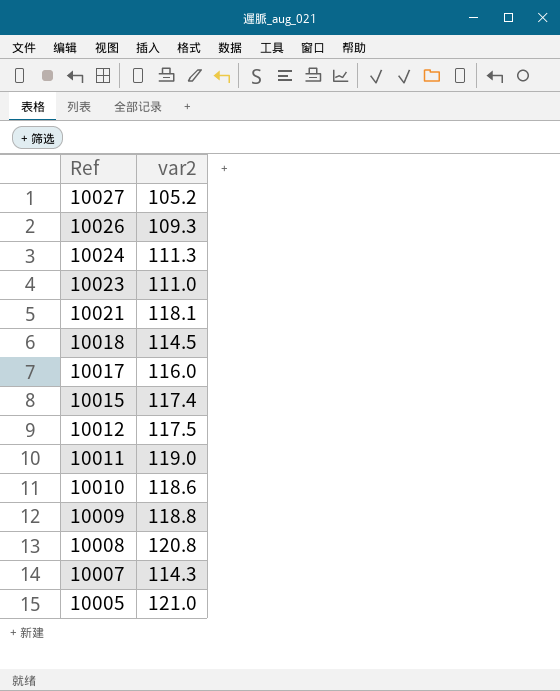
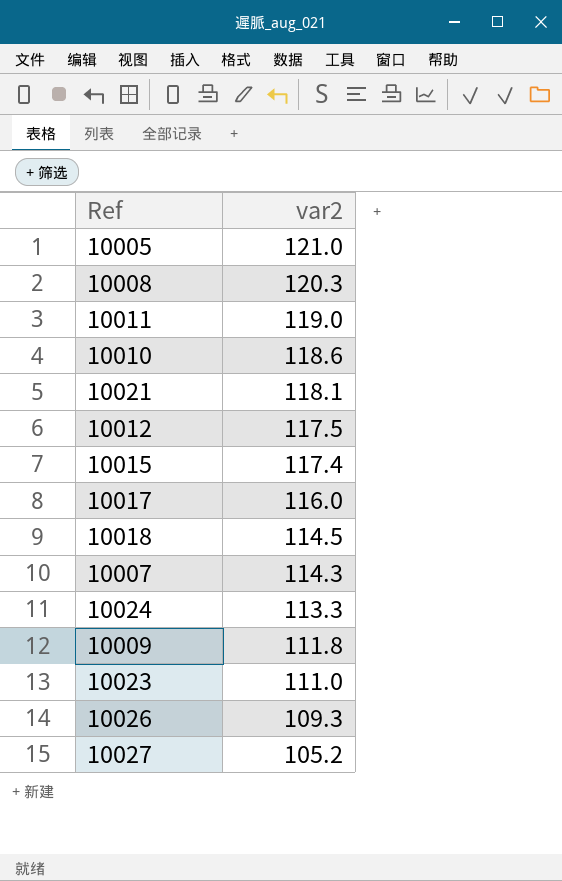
row order: Ref descending -> var2 descending
10008 | var2: 120.8 -> 120.3
10024 | var2: 111.3 -> 113.3
10009 | var2: 118.8 -> 111.8

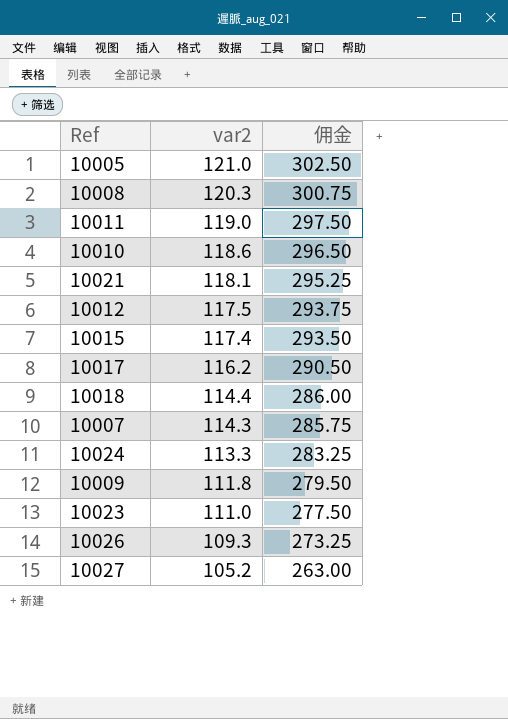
column 佣金 | formula: none -> [var2] * 2.5
10017 | var2: 116.0 -> 116.2
10018 | var2: 114.5 -> 114.4

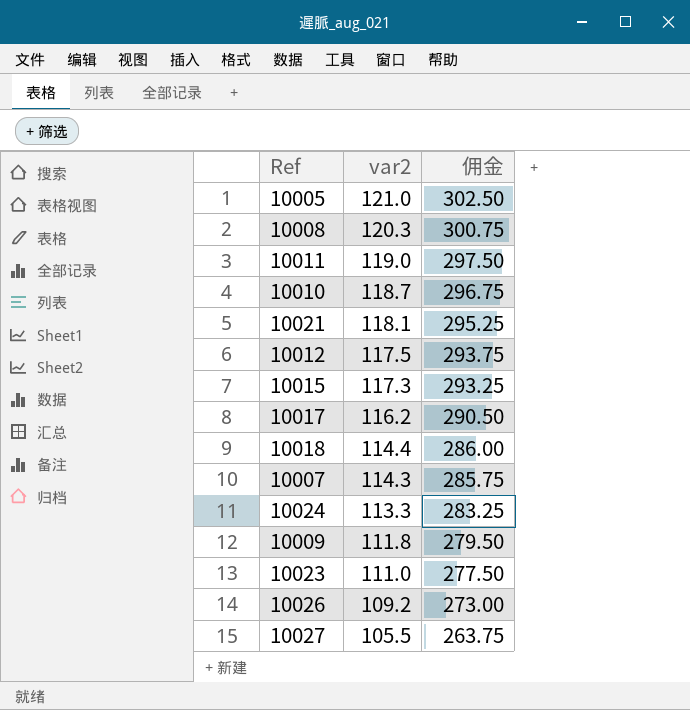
10010 | var2: 118.6 -> 118.7
10010 | 佣金: 296.50 -> 296.75
10015 | var2: 117.4 -> 117.3
10015 | 佣金: 293.50 -> 293.25
10026 | var2: 109.3 -> 109.2
10026 | 佣金: 273.25 -> 273.00
10027 | var2: 105.2 -> 105.5
10027 | 佣金: 263.00 -> 263.75

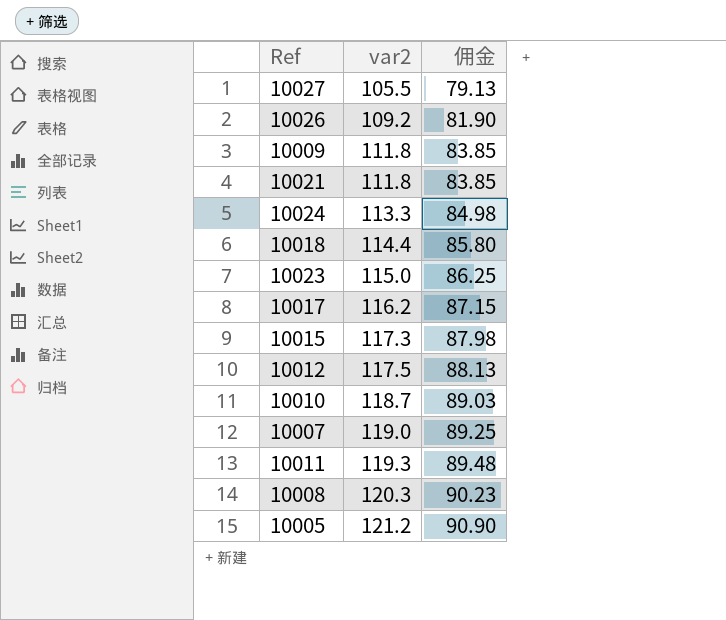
row order: var2 descending -> var2 ascending
column 佣金 | formula: [var2] * 2.5 -> [var2] * 0.75
10021 | var2: 118.1 -> 111.8
10023 | var2: 111.0 -> 115.0
10007 | var2: 114.3 -> 119.0
10011 | var2: 119.0 -> 119.3
10005 | var2: 121.0 -> 121.2

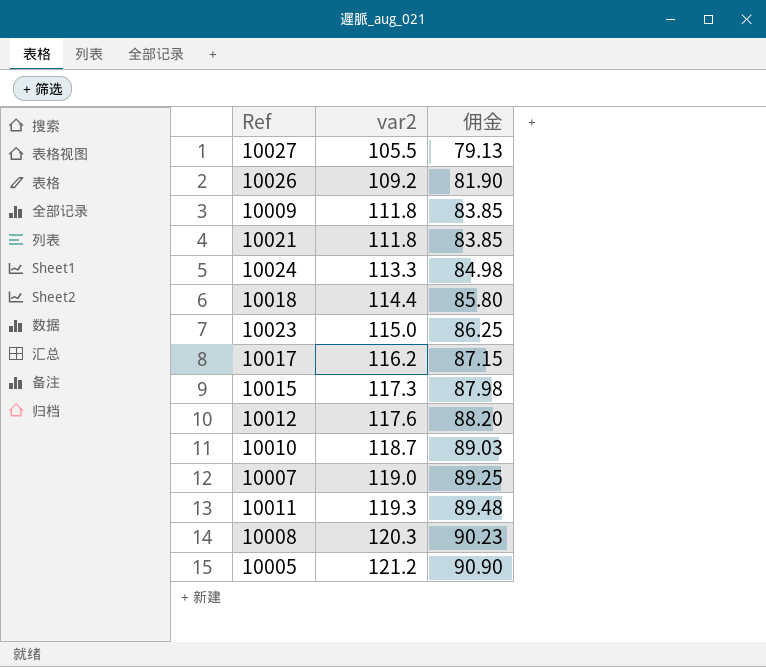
10012 | var2: 117.5 -> 117.6
10012 | 佣金: 88.13 -> 88.20

